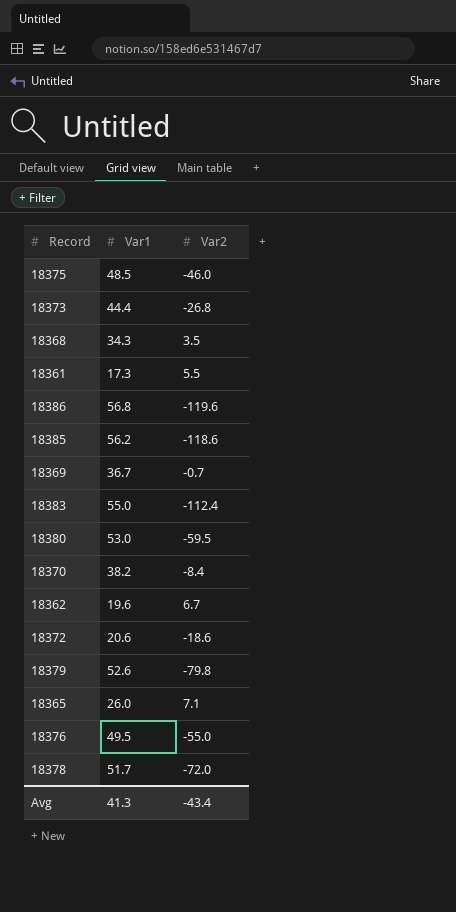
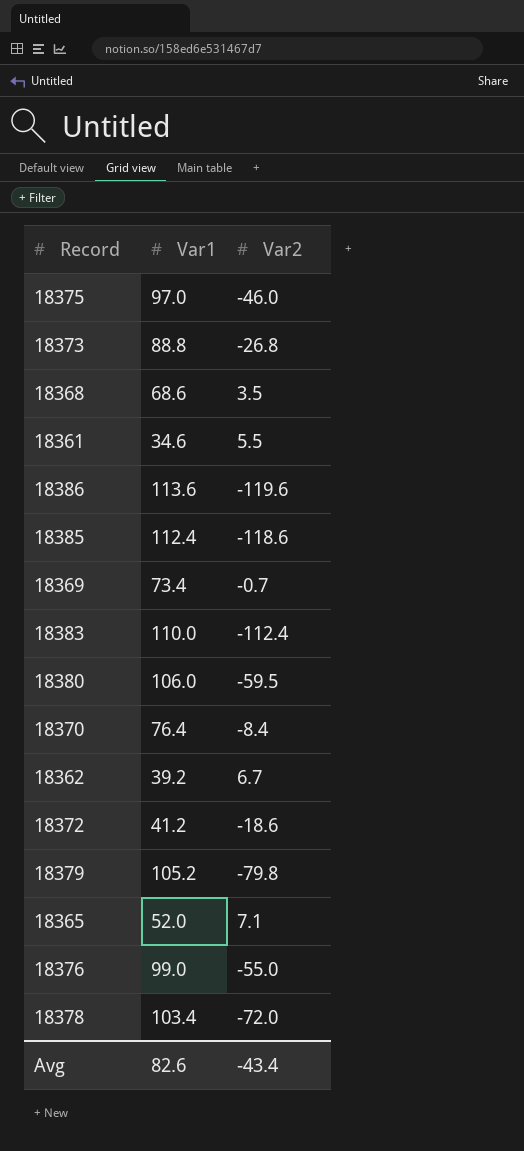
18375 | Var1: 48.5 -> 97.0
18373 | Var1: 44.4 -> 88.8
18368 | Var1: 34.3 -> 68.6
18361 | Var1: 17.3 -> 34.6
18386 | Var1: 56.8 -> 113.6
18385 | Var1: 56.2 -> 112.4
18369 | Var1: 36.7 -> 73.4
18383 | Var1: 55.0 -> 110.0
18380 | Var1: 53.0 -> 106.0
18370 | Var1: 38.2 -> 76.4
18362 | Var1: 19.6 -> 39.2
18372 | Var1: 20.6 -> 41.2
18379 | Var1: 52.6 -> 105.2
18365 | Var1: 26.0 -> 52.0
18376 | Var1: 49.5 -> 99.0
18378 | Var1: 51.7 -> 103.4
Avg | Var1: 41.3 -> 82.6

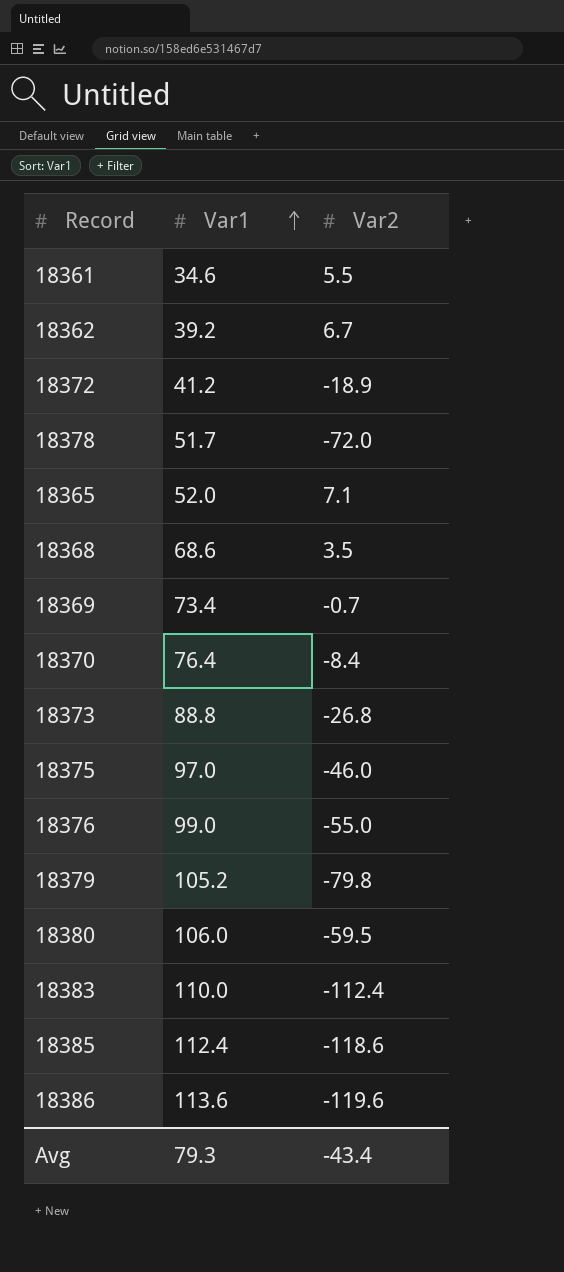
row order: none -> Var1 ascending
18372 | Var2: -18.6 -> -18.9
18378 | Var1: 103.4 -> 51.7
Avg | Var1: 82.6 -> 79.3

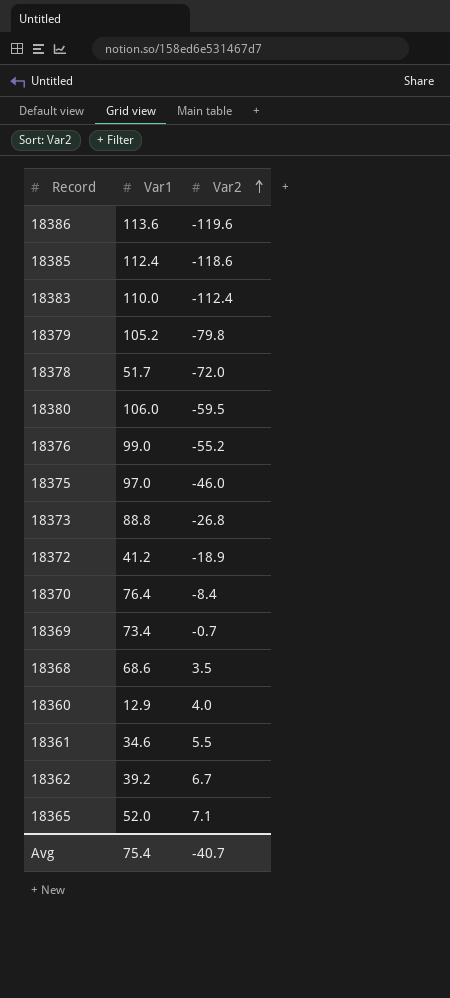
row order: Var1 ascending -> Var2 ascending
18376 | Var2: -55.0 -> -55.2
row 18360: none -> 12.9 | 4.0
Avg | Var1: 79.3 -> 75.4
Avg | Var2: -43.4 -> -40.7

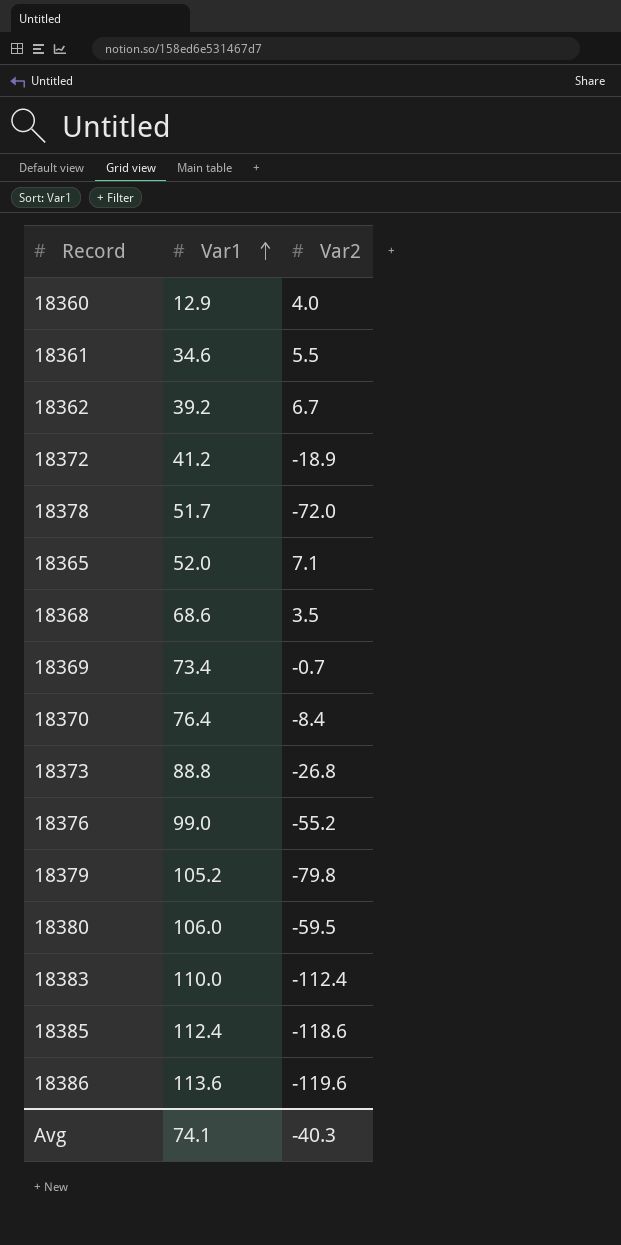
row order: Var2 ascending -> Var1 ascending
row 18375: 97.0 | -46.0 -> none
Avg | Var1: 75.4 -> 74.1
Avg | Var2: -40.7 -> -40.3

